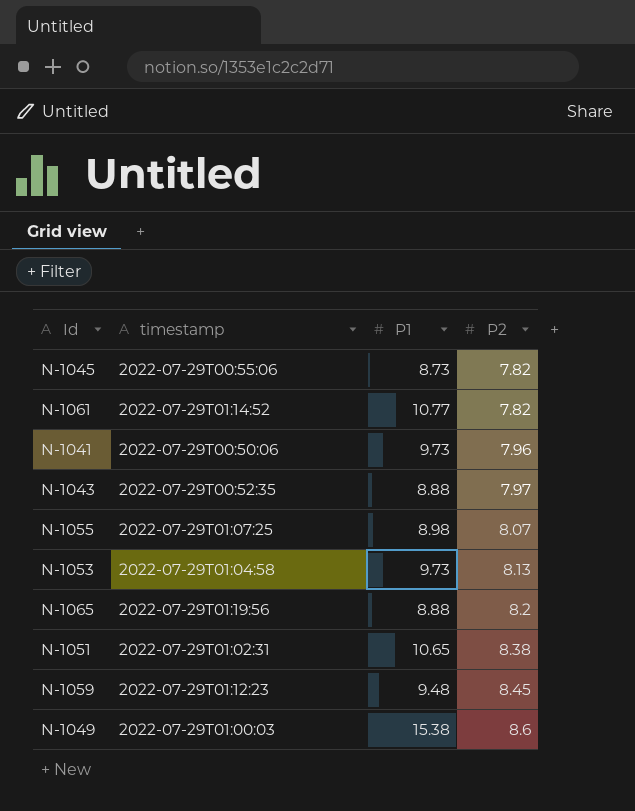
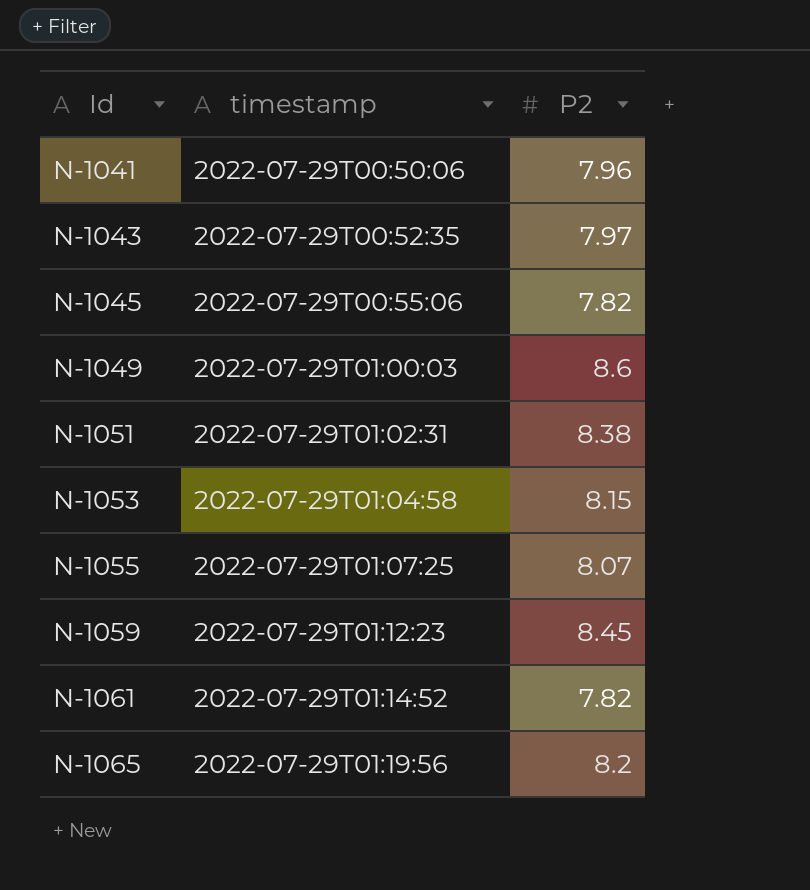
row order: P2 ascending -> Id ascending
column P1 | position: 3 -> none
N-1053 | P2: 8.13 -> 8.15

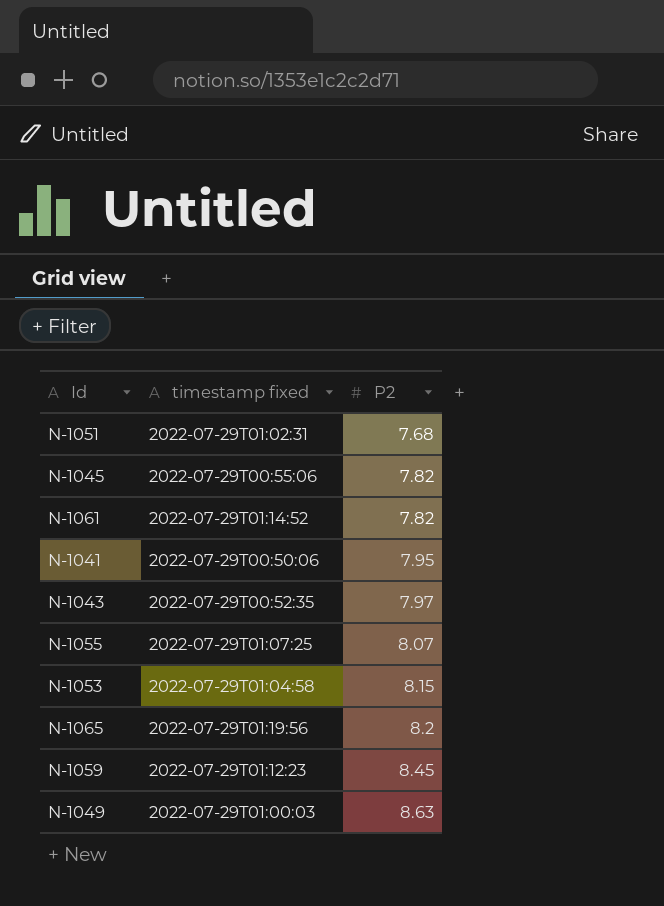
row order: Id ascending -> P2 ascending
column name: timestamp -> timestamp fixed
N-1051 | P2: 8.38 -> 7.68
N-1041 | P2: 7.96 -> 7.95
N-1049 | P2: 8.6 -> 8.63

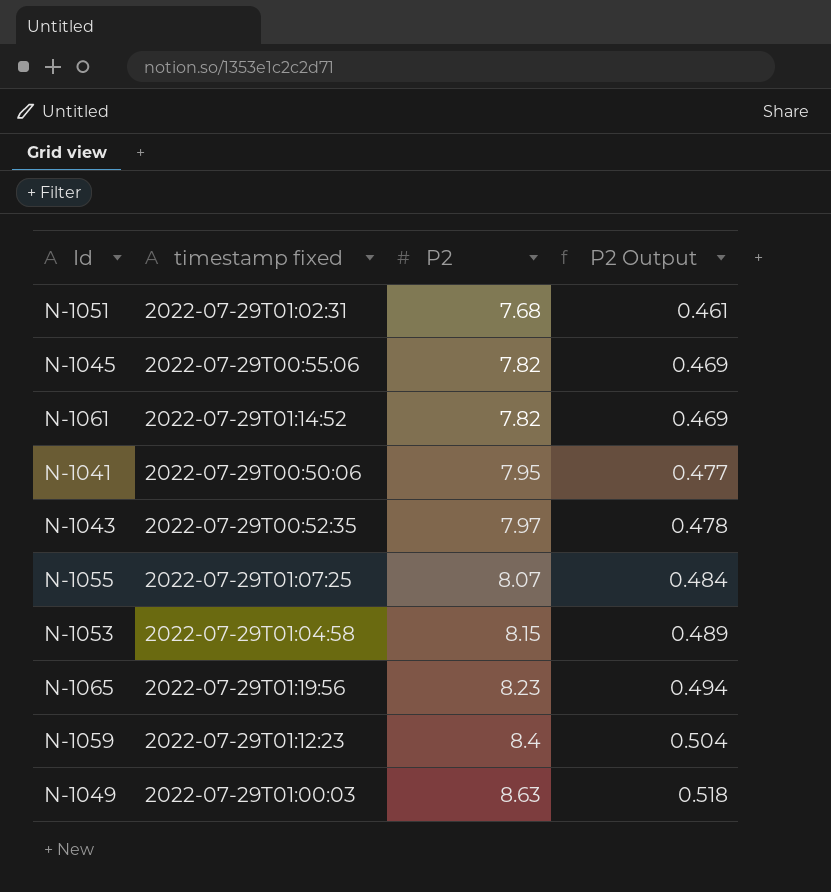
column P2 Output | formula: none -> [P2] * 0.06
N-1065 | P2: 8.2 -> 8.23
N-1059 | P2: 8.45 -> 8.4

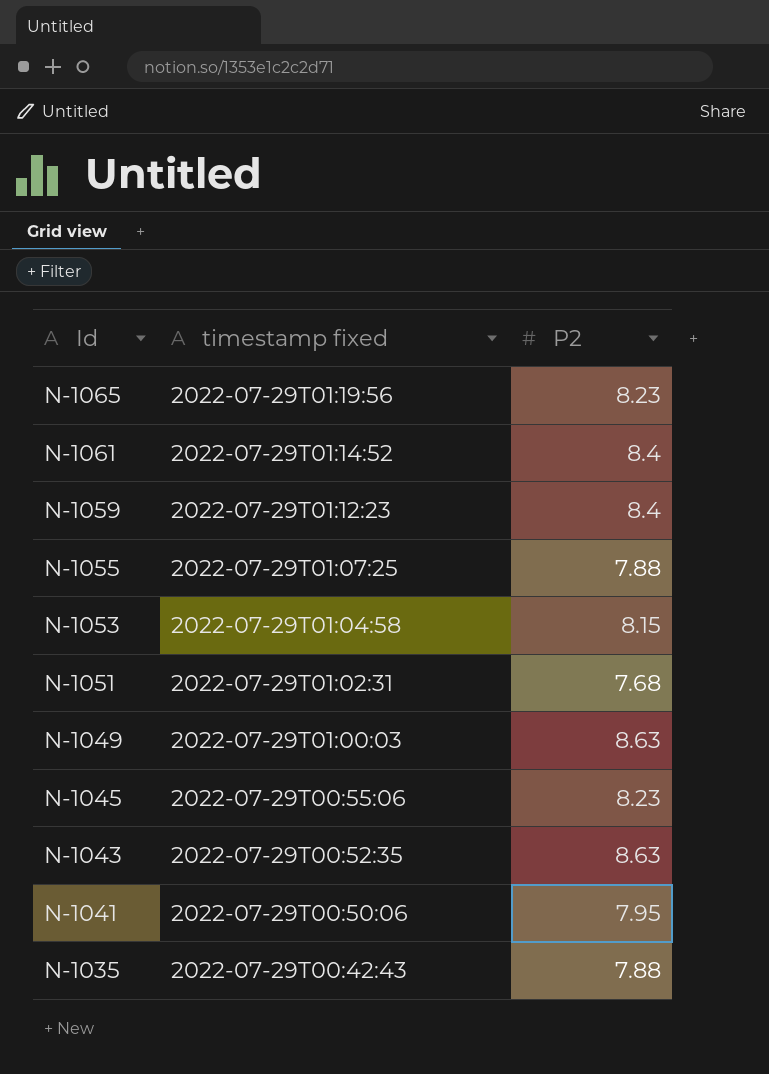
row order: P2 ascending -> Id descending
column P2 Output | formula: [P2] * 0.06 -> none
N-1061 | P2: 7.82 -> 8.4
N-1055 | P2: 8.07 -> 7.88
N-1045 | P2: 7.82 -> 8.23
N-1043 | P2: 7.97 -> 8.63
row N-1035: none -> 2022-07-29T00:42:43 | 7.88

